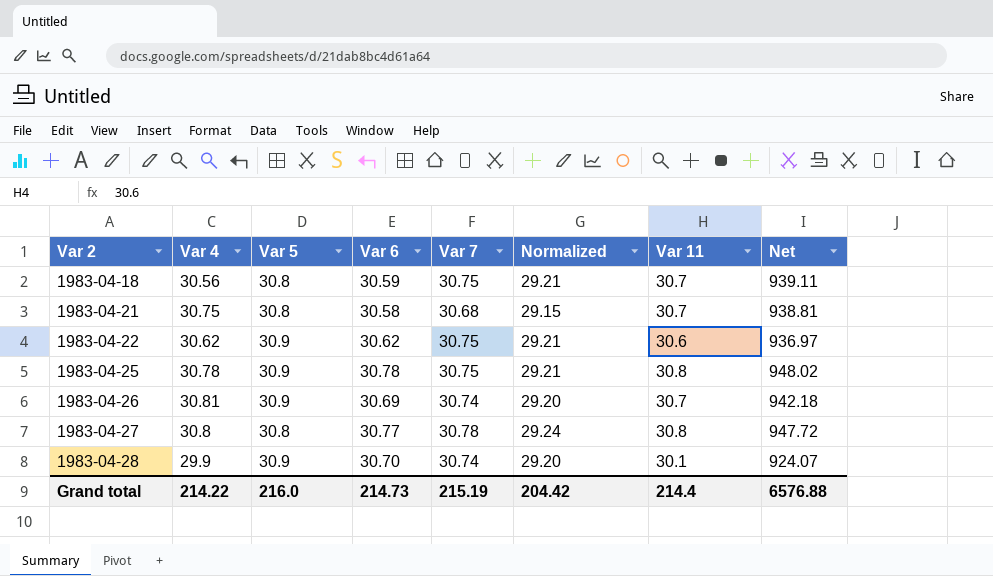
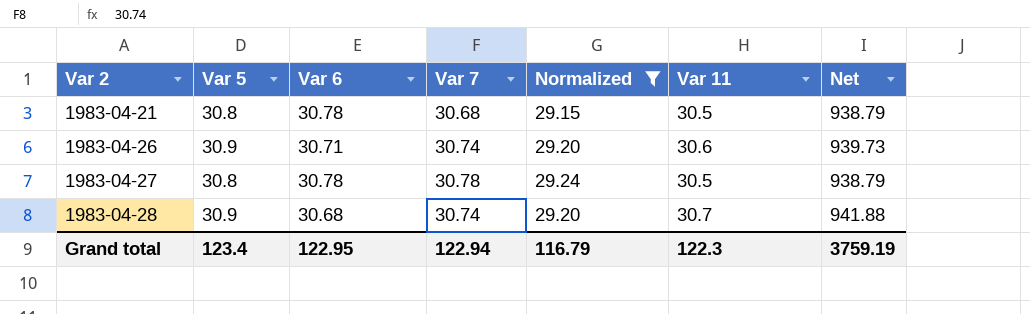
filter: none -> Normalized != 29.21
column Var 4 | position: 2 -> none
1983-04-21 | Var 6: 30.58 -> 30.78
1983-04-21 | Var 11: 30.7 -> 30.5
1983-04-21 | Net: 938.81 -> 938.79
1983-04-26 | Var 6: 30.69 -> 30.71
1983-04-26 | Var 11: 30.7 -> 30.6
1983-04-26 | Net: 942.18 -> 939.73
1983-04-27 | Var 6: 30.77 -> 30.78
1983-04-27 | Var 11: 30.8 -> 30.5
1983-04-27 | Net: 947.72 -> 938.79
1983-04-28 | Var 6: 30.70 -> 30.68
1983-04-28 | Var 11: 30.1 -> 30.7
1983-04-28 | Net: 924.07 -> 941.88
Grand total | Var 5: 216.0 -> 123.4
Grand total | Var 6: 214.73 -> 122.95
Grand total | Var 7: 215.19 -> 122.94
Grand total | Normalized: 204.42 -> 116.79
Grand total | Var 11: 214.4 -> 122.3
Grand total | Net: 6576.88 -> 3759.19

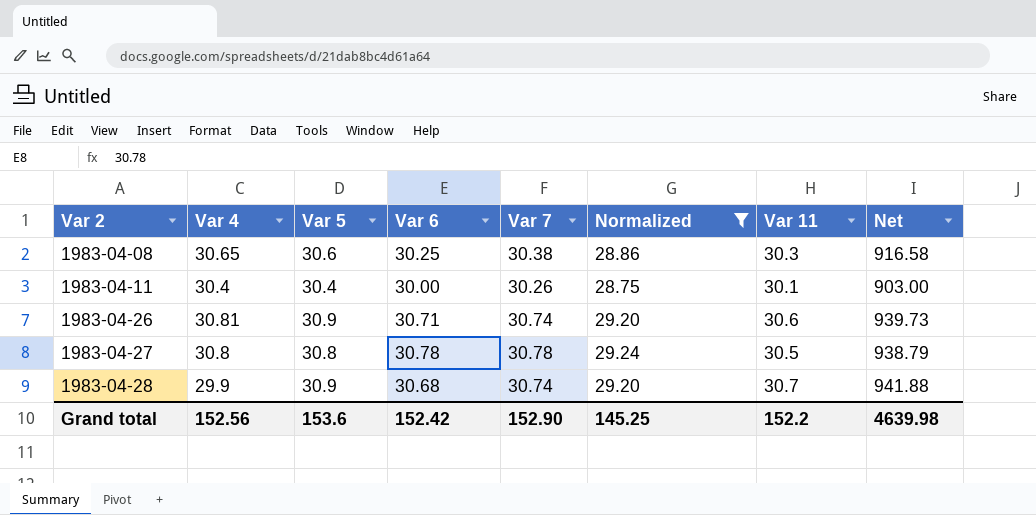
column Var 4 | position: none -> 2
row 1983-04-21: 30.8 | 30.78 | 30.68 | 29.15 | 30.5 | 938.79 -> none
row 1983-04-08: none -> 30.65 | 30.6 | 30.25 | 30.38 | 28.86 | 30.3 | 916.58
row 1983-04-11: none -> 30.4 | 30.4 | 30.00 | 30.26 | 28.75 | 30.1 | 903.00
Grand total | Var 5: 123.4 -> 153.6
Grand total | Var 6: 122.95 -> 152.42
Grand total | Var 7: 122.94 -> 152.90
Grand total | Normalized: 116.79 -> 145.25
Grand total | Var 11: 122.3 -> 152.2
Grand total | Net: 3759.19 -> 4639.98

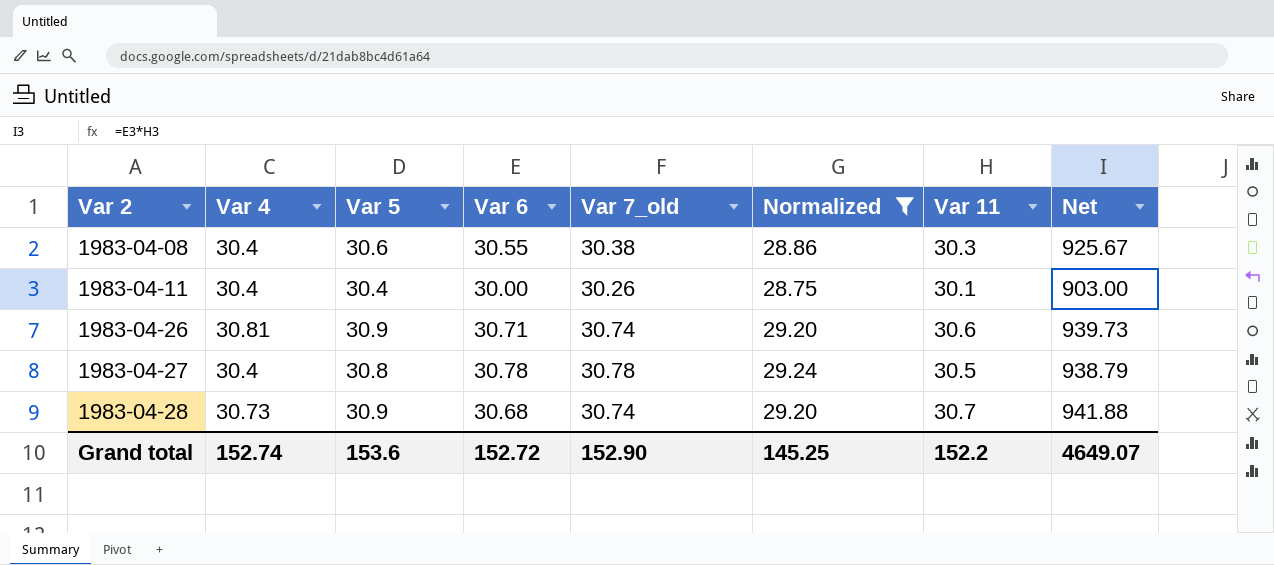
column name: Var 7 -> Var 7_old
1983-04-08 | Var 4: 30.65 -> 30.4
1983-04-08 | Var 6: 30.25 -> 30.55
1983-04-08 | Net: 916.58 -> 925.67
1983-04-27 | Var 4: 30.8 -> 30.4
1983-04-28 | Var 4: 29.9 -> 30.73
Grand total | Var 4: 152.56 -> 152.74
Grand total | Var 6: 152.42 -> 152.72
Grand total | Net: 4639.98 -> 4649.07

